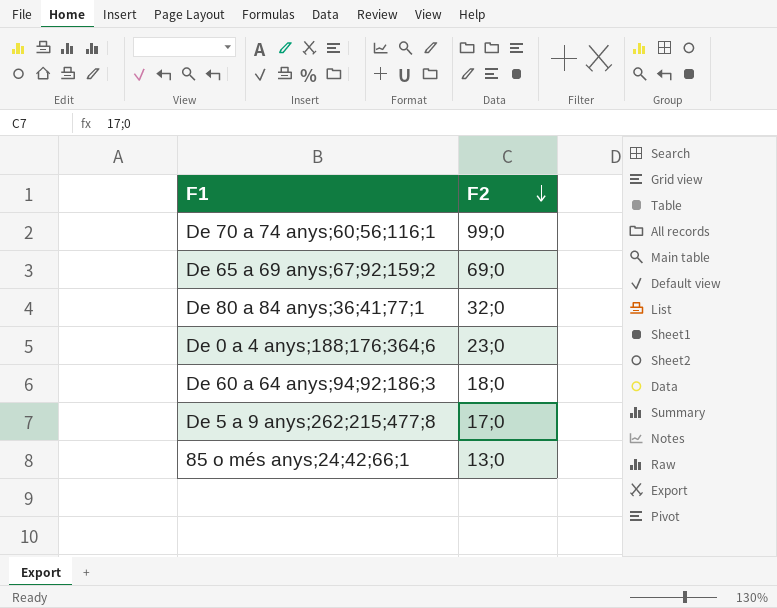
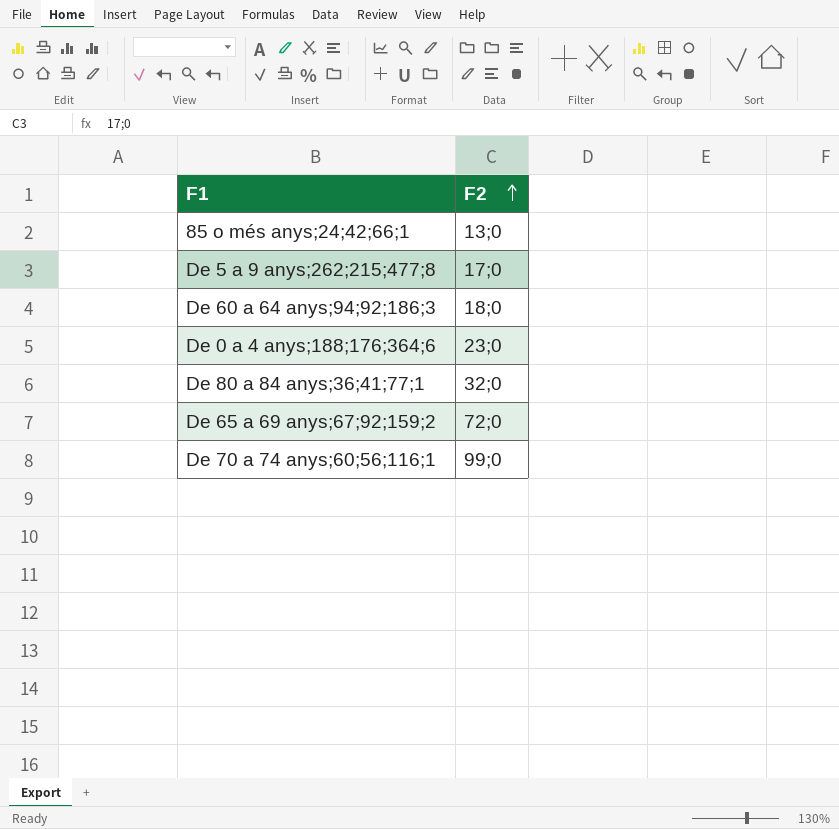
row order: F2 descending -> F2 ascending
De 65 a 69 anys;67;92;159;2 | F2: 69;0 -> 72;0

